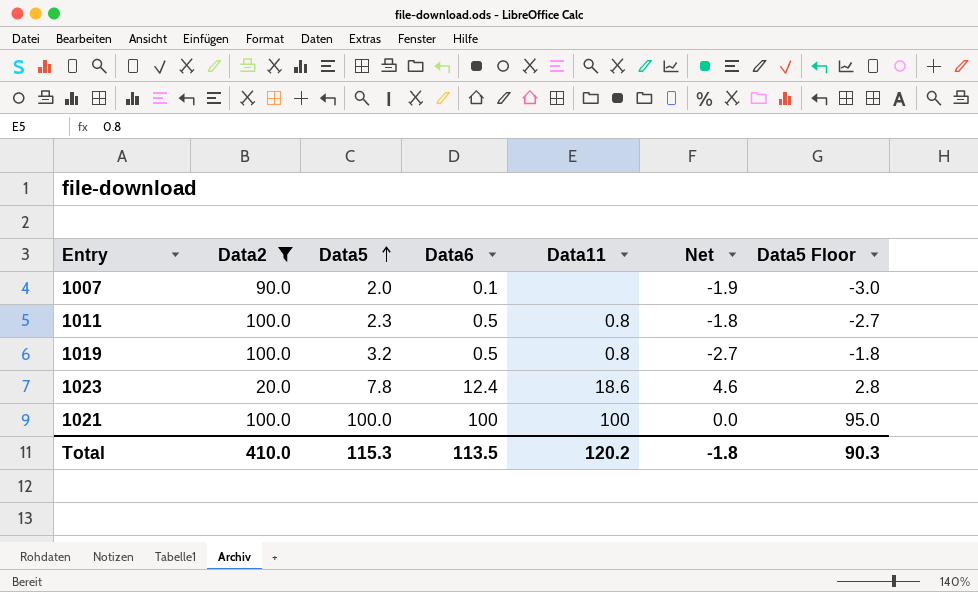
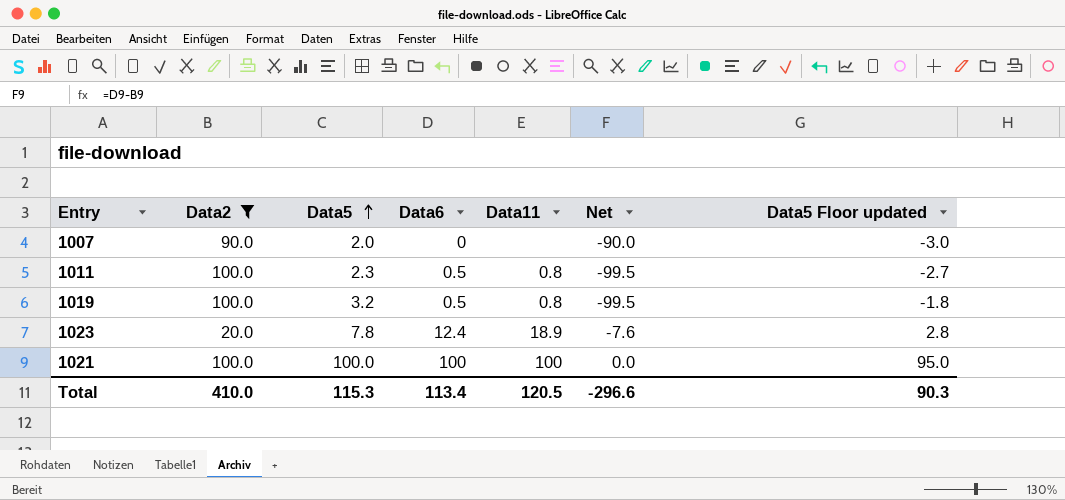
column Net | formula: [Data6] - [Data5] -> [Data6] - [Data2]
column name: Data5 Floor -> Data5 Floor updated
1007 | Data6: 0.1 -> 0
1023 | Data11: 18.6 -> 18.9
Total | Data6: 113.5 -> 113.4
Total | Data11: 120.2 -> 120.5
Total | Net: -1.8 -> -296.6

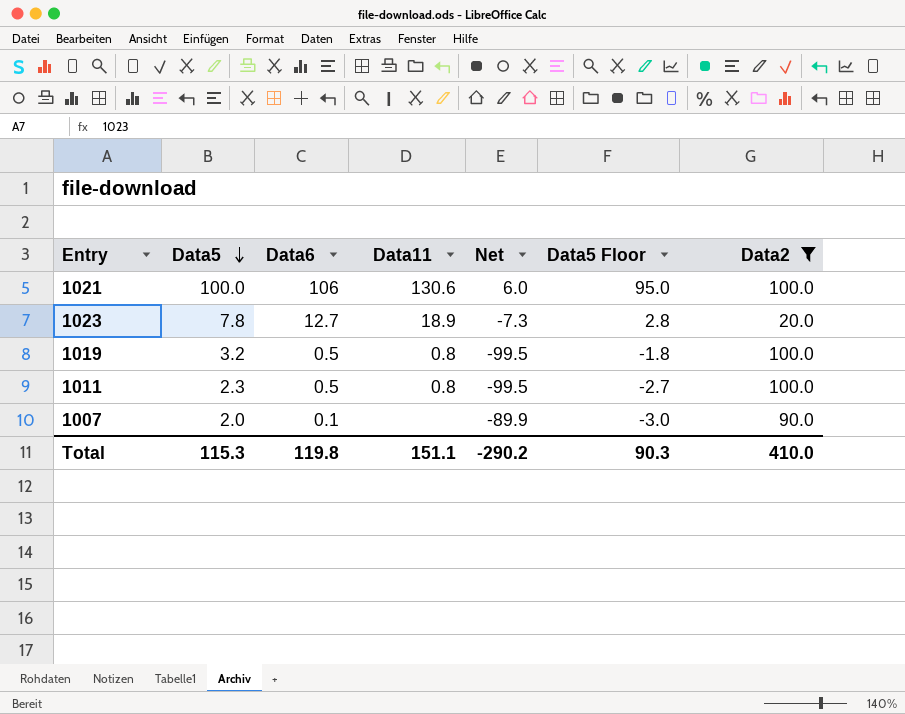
row order: Data5 ascending -> Data5 descending
column name: Data5 Floor updated -> Data5 Floor
column Data2 | position: 2 -> 7
1021 | Data6: 100 -> 106
1021 | Data11: 100 -> 130.6
1021 | Net: 0.0 -> 6.0
1023 | Data6: 12.4 -> 12.7
1023 | Net: -7.6 -> -7.3
1007 | Data6: 0 -> 0.1
1007 | Net: -90.0 -> -89.9
Total | Data6: 113.4 -> 119.8
Total | Data11: 120.5 -> 151.1
Total | Net: -296.6 -> -290.2

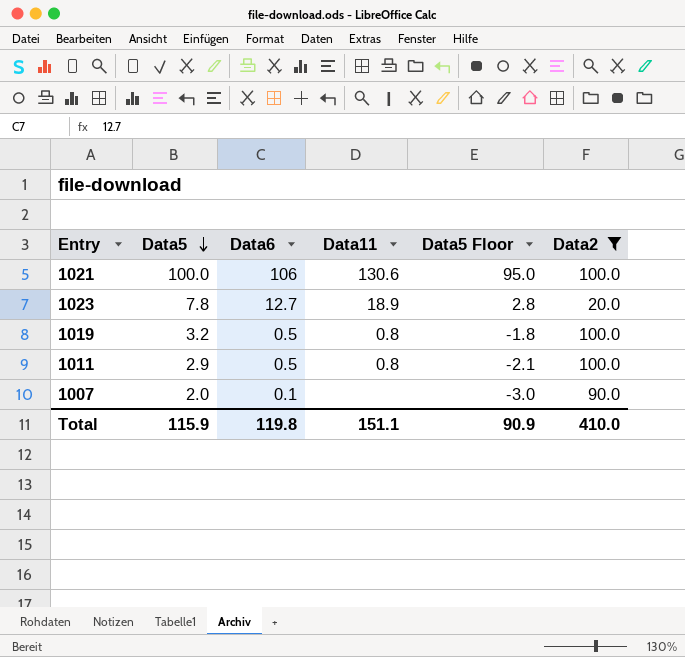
column Net | formula: [Data6] - [Data2] -> none
1011 | Data5: 2.3 -> 2.9
1011 | Data5 Floor: -2.7 -> -2.1
Total | Data5: 115.3 -> 115.9
Total | Data5 Floor: 90.3 -> 90.9

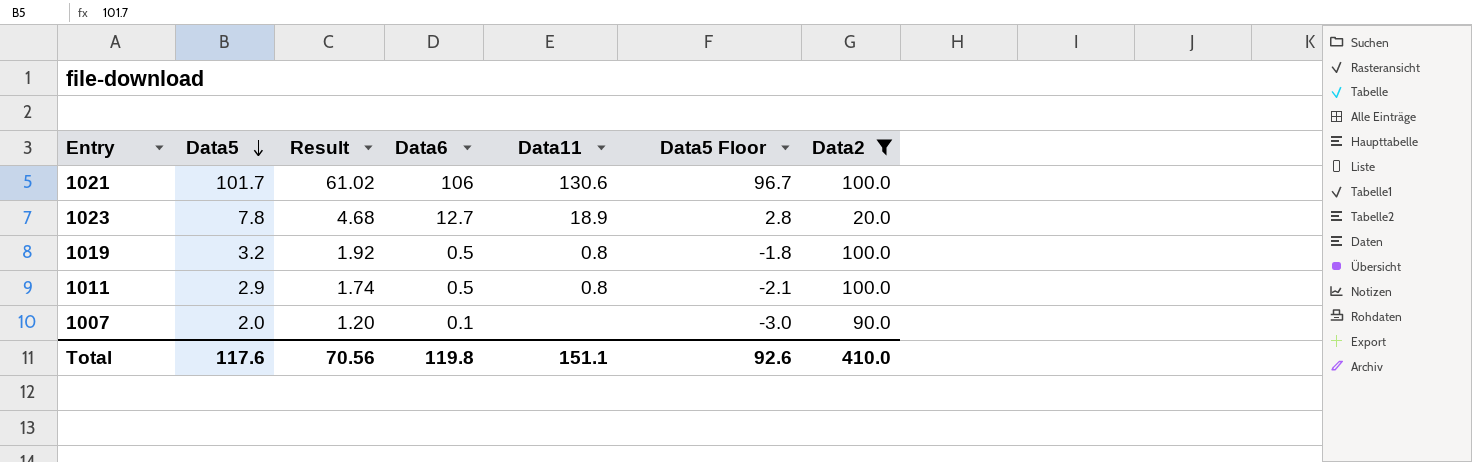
column Result | formula: none -> [Data5] * 0.6
1021 | Data5: 100.0 -> 101.7
1021 | Data5 Floor: 95.0 -> 96.7
Total | Data5: 115.9 -> 117.6
Total | Data5 Floor: 90.9 -> 92.6

